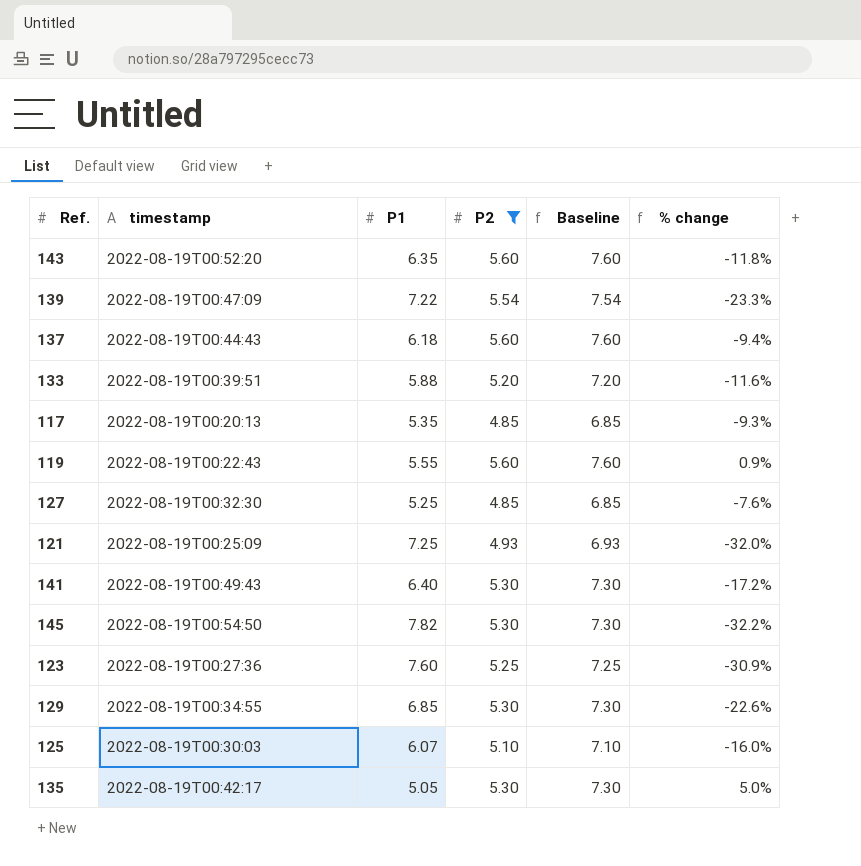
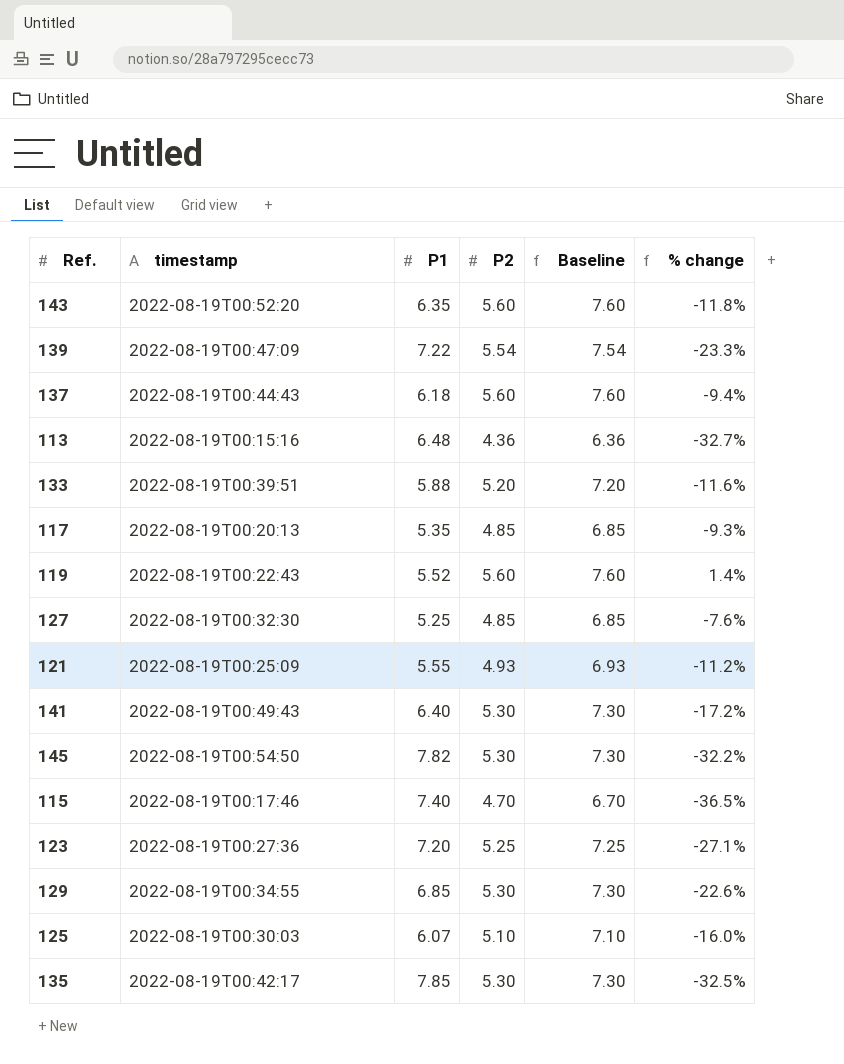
filter: P2 >= 4.85 -> none
119 | P1: 5.55 -> 5.52
119 | % change: 0.9% -> 1.4%
121 | P1: 7.25 -> 5.55
121 | % change: -32.0% -> -11.2%
123 | P1: 7.60 -> 7.20
123 | % change: -30.9% -> -27.1%
135 | P1: 5.05 -> 7.85
135 | % change: 5.0% -> -32.5%

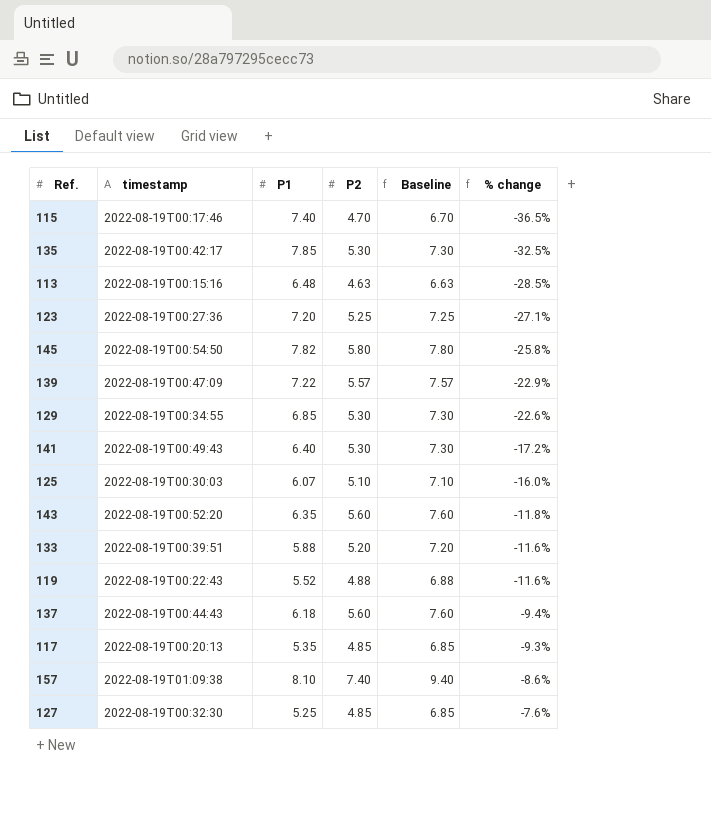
row order: none -> % change ascending
row 121: 2022-08-19T00:25:09 | 5.55 | 4.93 | 6.93 | -11.2% -> none
113 | P2: 4.36 -> 4.63
113 | Baseline: 6.36 -> 6.63
113 | % change: -32.7% -> -28.5%
145 | P2: 5.30 -> 5.80
145 | Baseline: 7.30 -> 7.80
145 | % change: -32.2% -> -25.8%
139 | P2: 5.54 -> 5.57
139 | Baseline: 7.54 -> 7.57
139 | % change: -23.3% -> -22.9%
119 | P2: 5.60 -> 4.88
119 | Baseline: 7.60 -> 6.88
119 | % change: 1.4% -> -11.6%
row 157: none -> 2022-08-19T01:09:38 | 8.10 | 7.40 | 9.40 | -8.6%

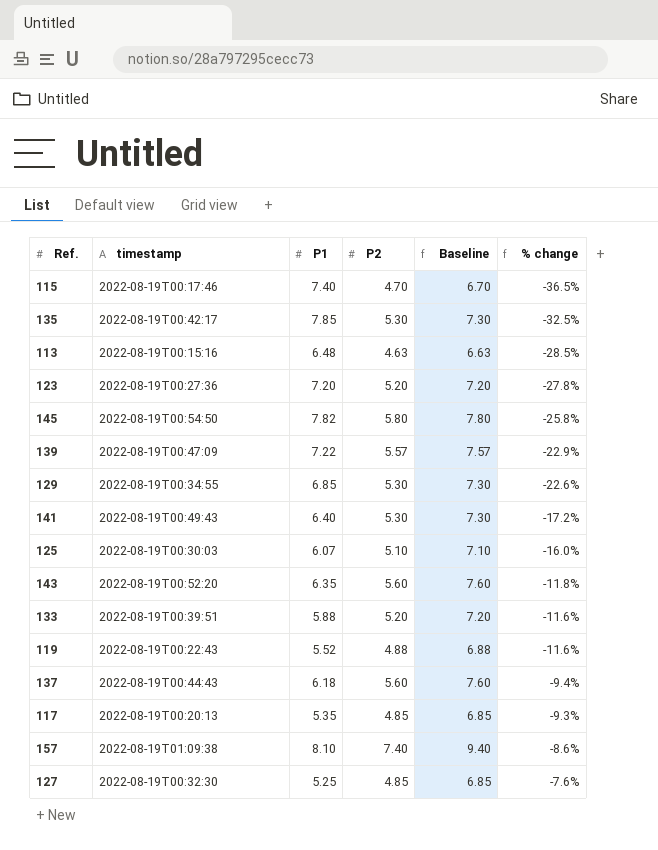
123 | P2: 5.25 -> 5.20
123 | Baseline: 7.25 -> 7.20
123 | % change: -27.1% -> -27.8%

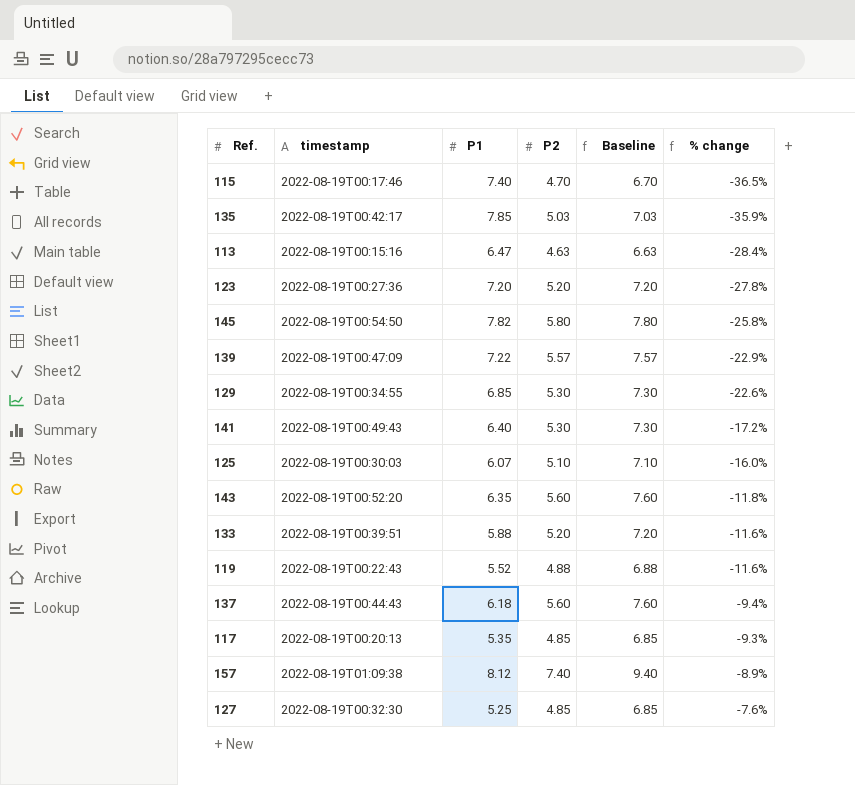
135 | P2: 5.30 -> 5.03
135 | Baseline: 7.30 -> 7.03
135 | % change: -32.5% -> -35.9%
113 | P1: 6.48 -> 6.47
113 | % change: -28.5% -> -28.4%
157 | P1: 8.10 -> 8.12
157 | % change: -8.6% -> -8.9%

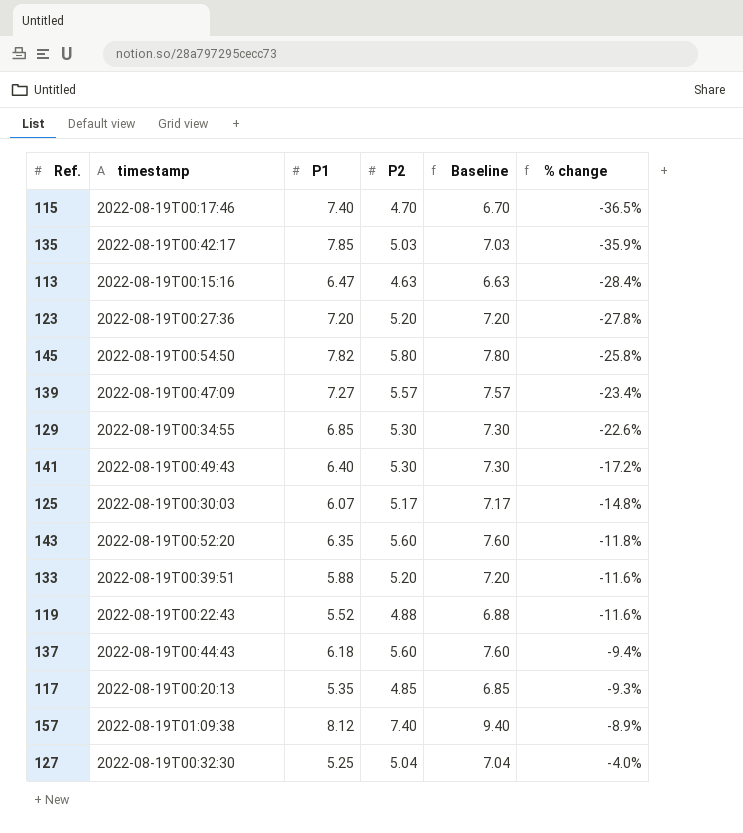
139 | P1: 7.22 -> 7.27
139 | % change: -22.9% -> -23.4%
125 | P2: 5.10 -> 5.17
125 | Baseline: 7.10 -> 7.17
125 | % change: -16.0% -> -14.8%
127 | P2: 4.85 -> 5.04
127 | Baseline: 6.85 -> 7.04
127 | % change: -7.6% -> -4.0%

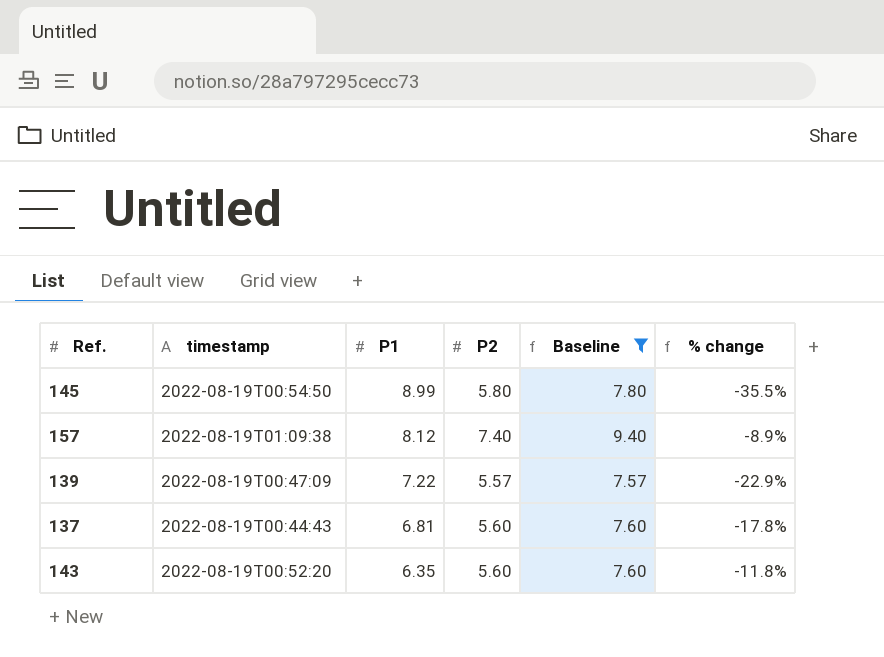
filter: none -> Baseline >= 7.57
row order: % change ascending -> P1 descending
145 | P1: 7.82 -> 8.99
145 | % change: -25.8% -> -35.5%
139 | P1: 7.27 -> 7.22
139 | % change: -23.4% -> -22.9%
137 | P1: 6.18 -> 6.81
137 | % change: -9.4% -> -17.8%

